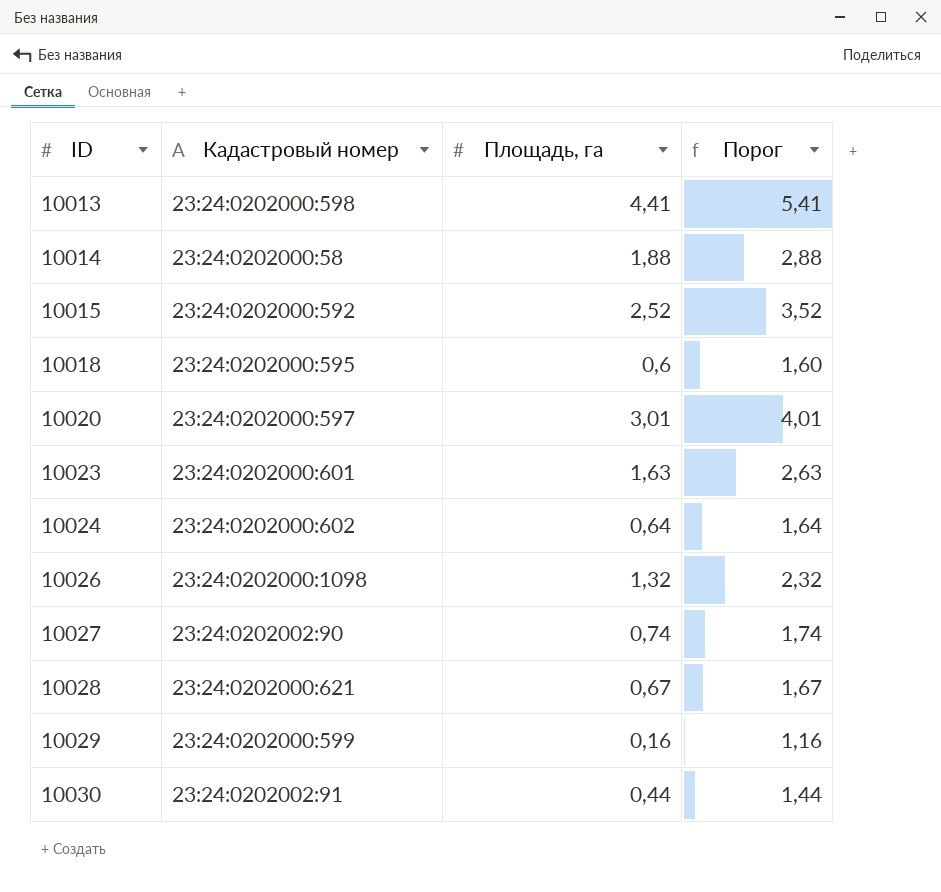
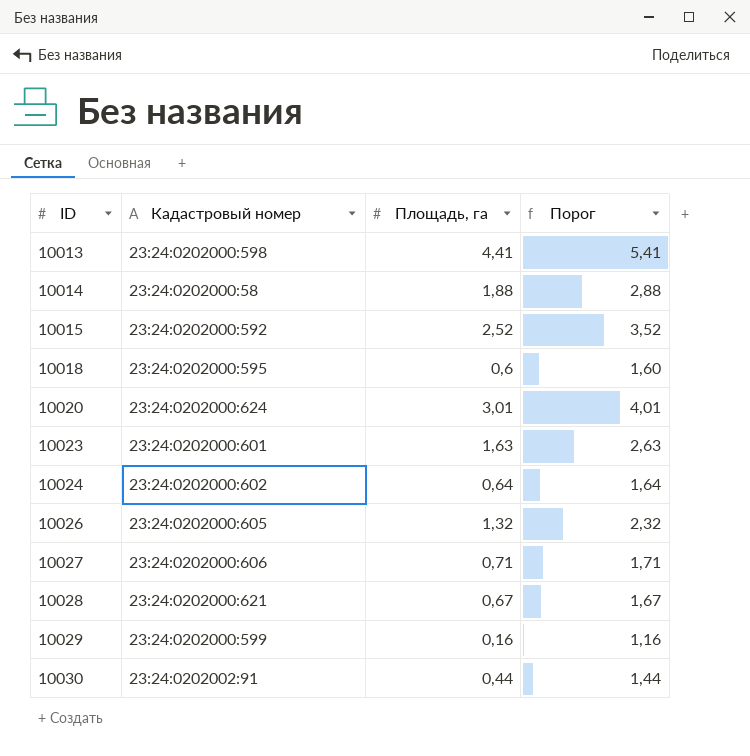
10020 | Кадастровый номер: 23:24:0202000:597 -> 23:24:0202000:624
10026 | Кадастровый номер: 23:24:0202000:1098 -> 23:24:0202000:605
10027 | Кадастровый номер: 23:24:0202002:90 -> 23:24:0202000:606
10027 | Площадь, га: 0,74 -> 0,71
10027 | Порог: 1,74 -> 1,71

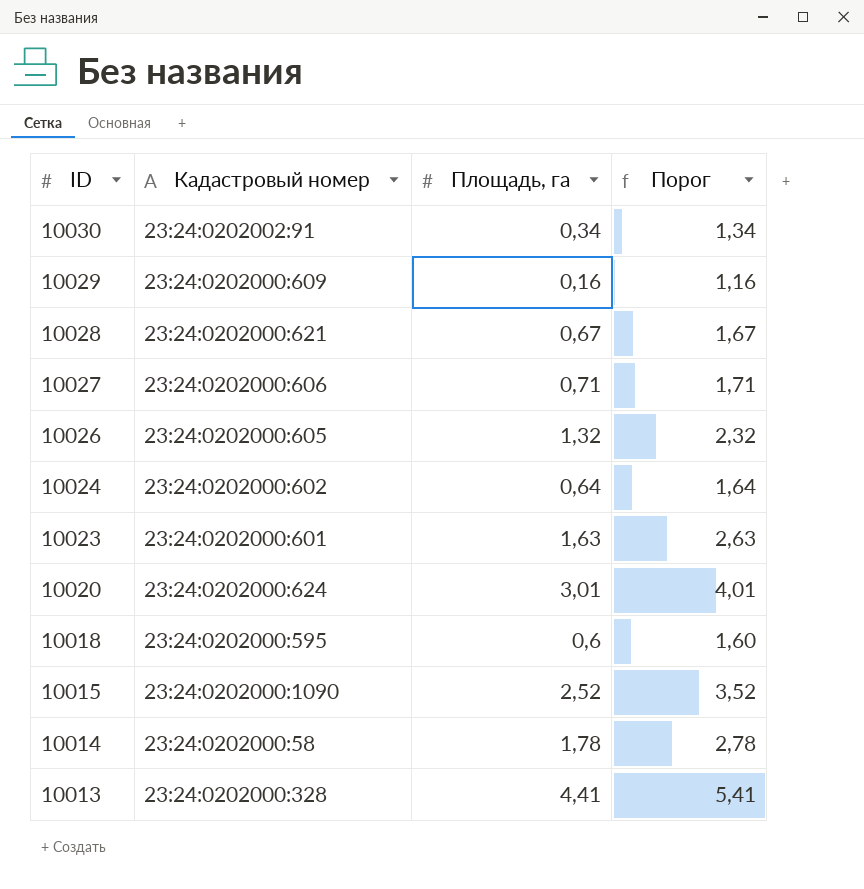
row order: ID ascending -> ID descending
10030 | Площадь, га: 0,44 -> 0,34
10030 | Порог: 1,44 -> 1,34
10029 | Кадастровый номер: 23:24:0202000:599 -> 23:24:0202000:609
10015 | Кадастровый номер: 23:24:0202000:592 -> 23:24:0202000:1090
10014 | Площадь, га: 1,88 -> 1,78
10014 | Порог: 2,88 -> 2,78
10013 | Кадастровый номер: 23:24:0202000:598 -> 23:24:0202000:328

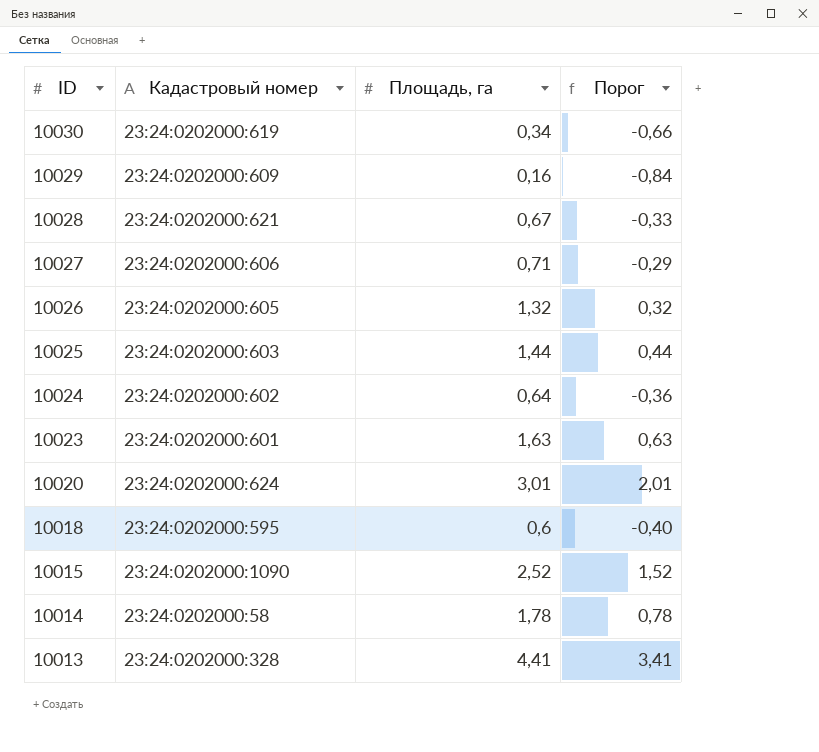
column Порог | formula: [Площадь, га] + 1 -> [Площадь, га] - 1
10030 | Кадастровый номер: 23:24:0202002:91 -> 23:24:0202000:619
row 10025: none -> 23:24:0202000:603 | 1,44 | 0,44

